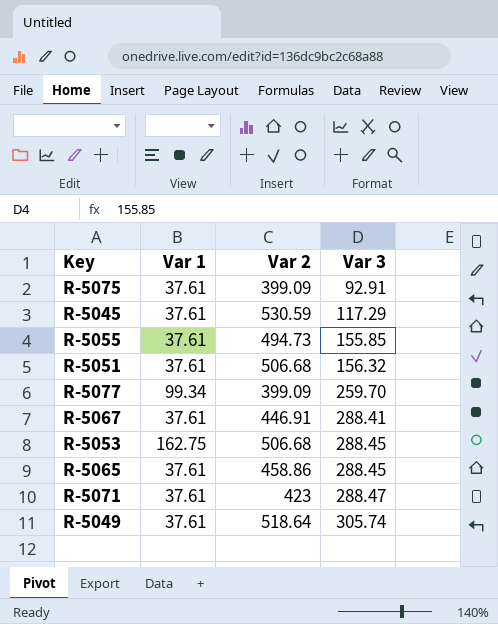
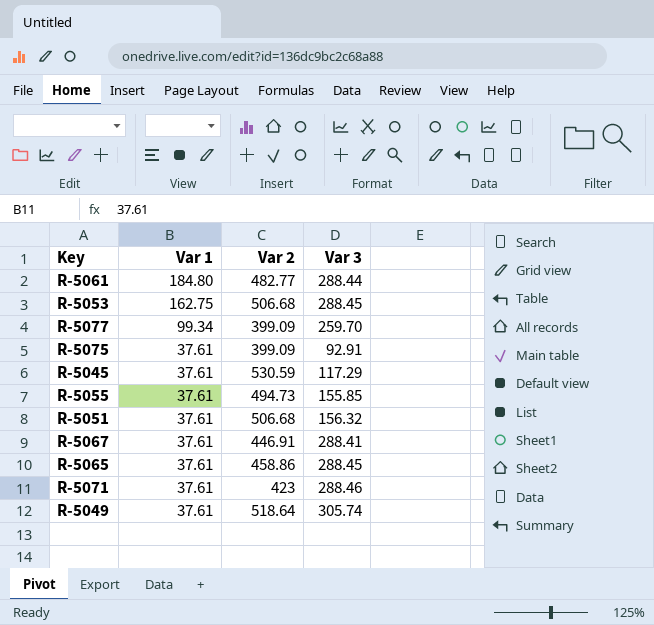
row order: Var 3 ascending -> Var 1 descending
row R-5061: none -> 184.80 | 482.77 | 288.44
R-5071 | Var 3: 288.47 -> 288.46

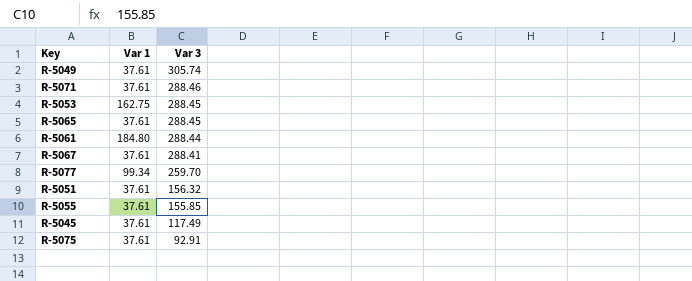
row order: Var 1 descending -> Var 3 descending
column Var 2 | position: 3 -> none
R-5045 | Var 3: 117.29 -> 117.49

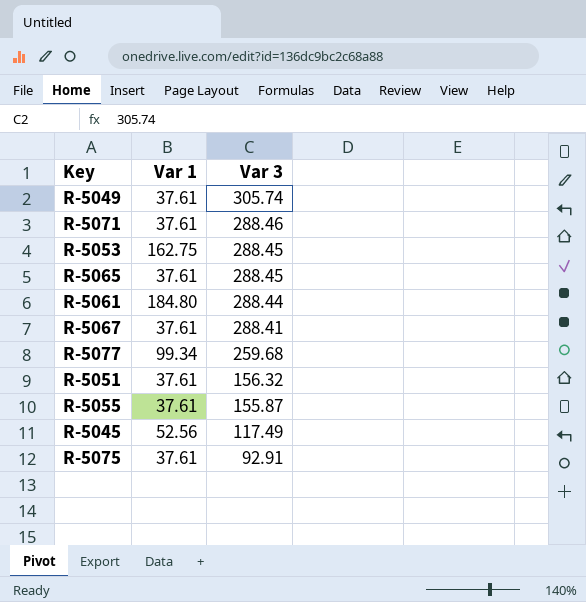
R-5077 | Var 3: 259.70 -> 259.68
R-5055 | Var 3: 155.85 -> 155.87
R-5045 | Var 1: 37.61 -> 52.56

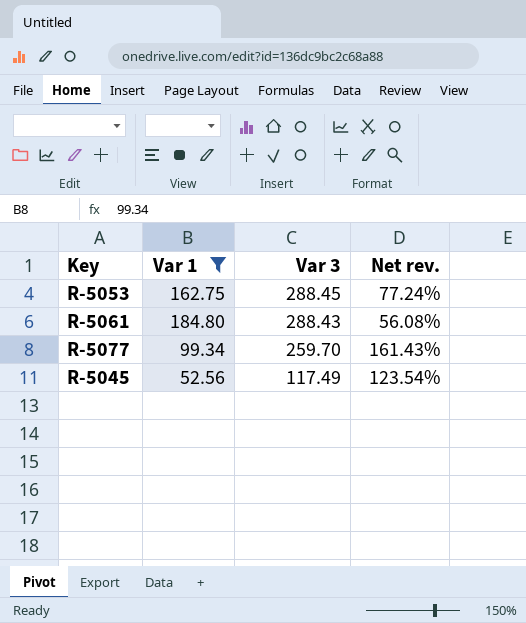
filter: none -> Var 1 != 37.61
column Net rev. | formula: none -> ([Var 3] - [Var 1]) / [Var 1]
R-5061 | Var 3: 288.44 -> 288.43
R-5077 | Var 3: 259.68 -> 259.70

